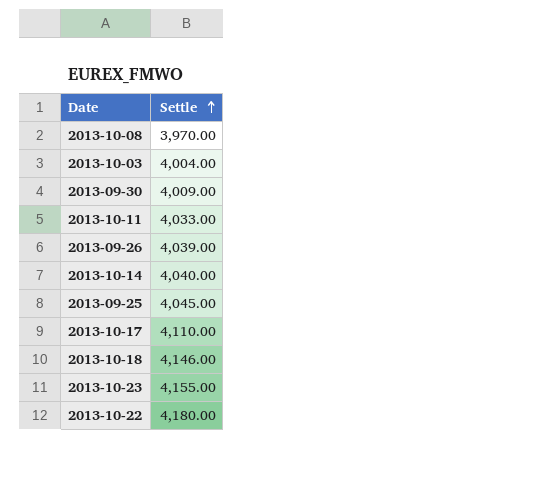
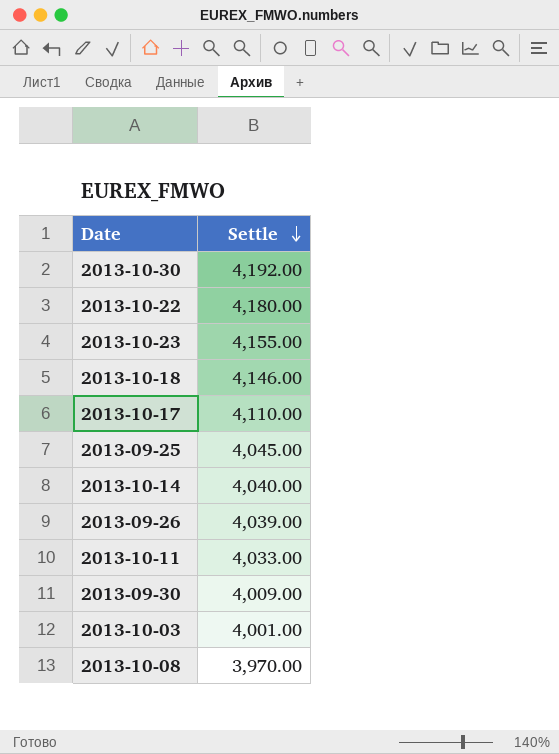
row order: Settle ascending -> Settle descending
row 2013-10-30: none -> 4,192.00
2013-10-03 | Settle: 4,004.00 -> 4,001.00

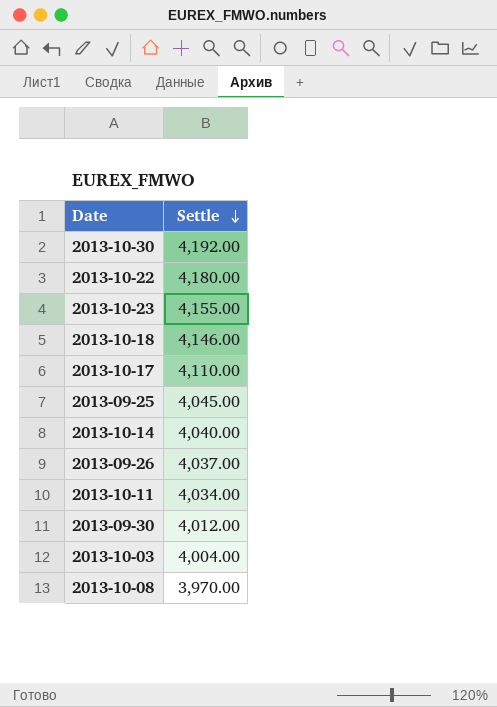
2013-09-26 | Settle: 4,039.00 -> 4,037.00
2013-10-11 | Settle: 4,033.00 -> 4,034.00
2013-09-30 | Settle: 4,009.00 -> 4,012.00
2013-10-03 | Settle: 4,001.00 -> 4,004.00

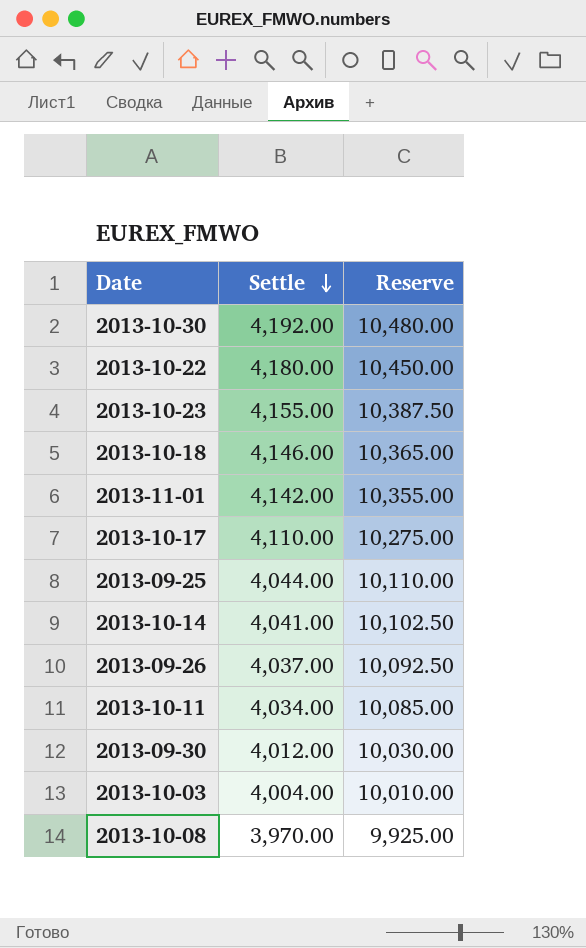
column Reserve | formula: none -> [Settle] * 2.5
row 2013-11-01: none -> 4,142.00 | 10,355.00
2013-09-25 | Settle: 4,045.00 -> 4,044.00
2013-10-14 | Settle: 4,040.00 -> 4,041.00

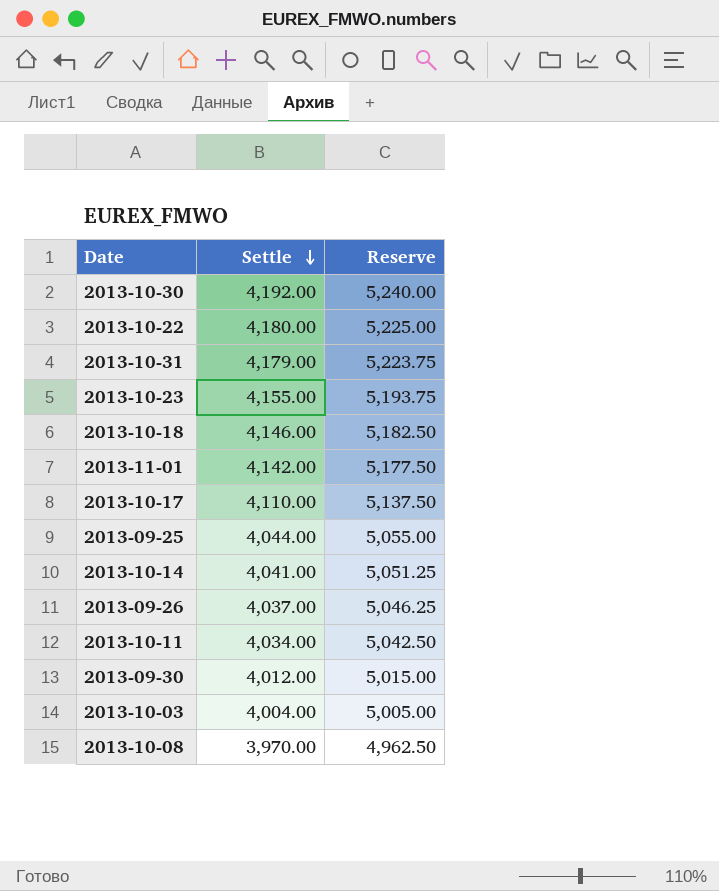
column Reserve | formula: [Settle] * 2.5 -> [Settle] * 1.25
row 2013-10-31: none -> 4,179.00 | 5,223.75

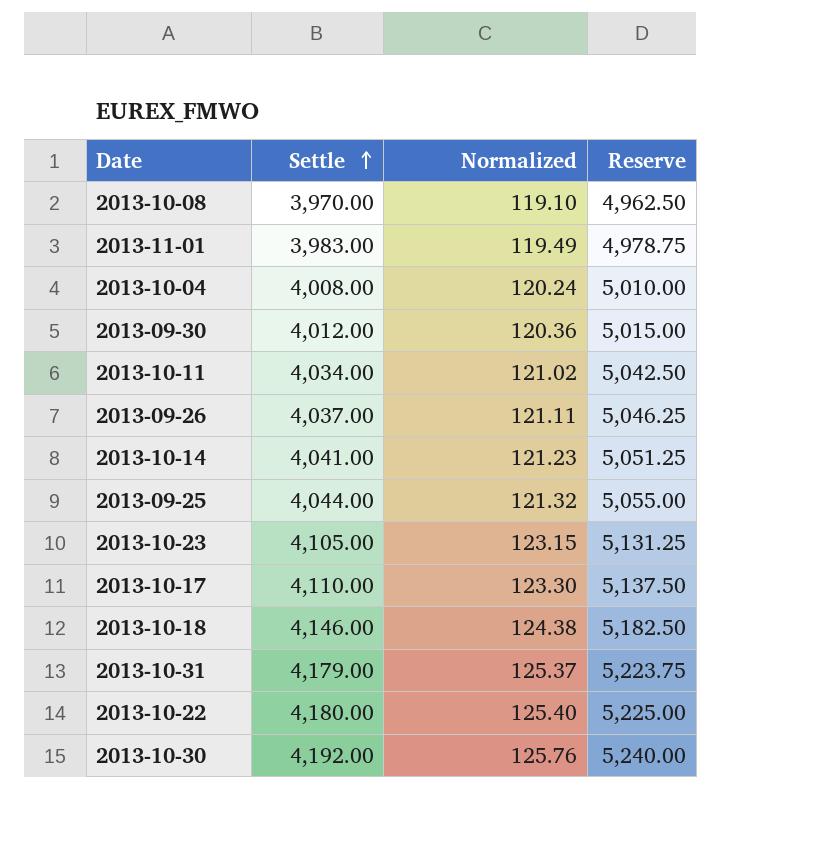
row order: Settle descending -> Settle ascending
column Normalized | formula: none -> [Settle] * 0.03
row 2013-10-03: 4,004.00 | 5,005.00 -> none
2013-11-01 | Settle: 4,142.00 -> 3,983.00
2013-11-01 | Reserve: 5,177.50 -> 4,978.75
row 2013-10-04: none -> 4,008.00 | 120.24 | 5,010.00
2013-10-23 | Settle: 4,155.00 -> 4,105.00
2013-10-23 | Reserve: 5,193.75 -> 5,131.25

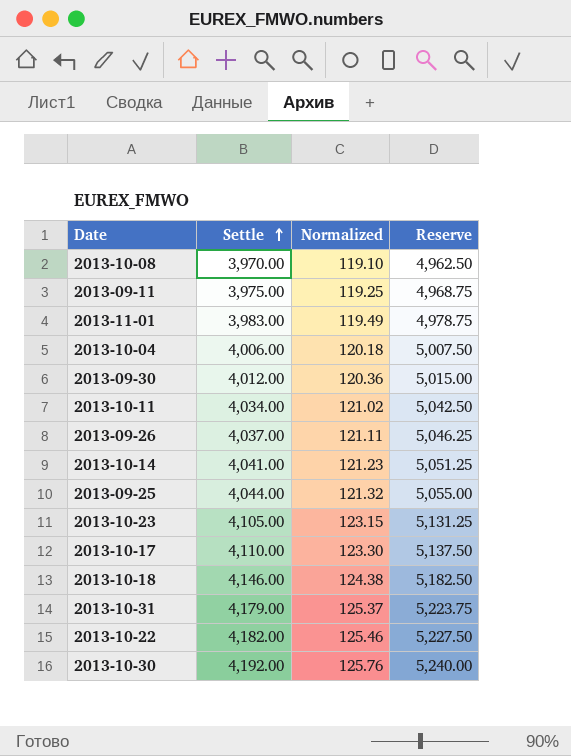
row 2013-09-11: none -> 3,975.00 | 119.25 | 4,968.75
2013-10-04 | Settle: 4,008.00 -> 4,006.00
2013-10-04 | Normalized: 120.24 -> 120.18
2013-10-04 | Reserve: 5,010.00 -> 5,007.50
2013-10-22 | Settle: 4,180.00 -> 4,182.00
2013-10-22 | Normalized: 125.40 -> 125.46
2013-10-22 | Reserve: 5,225.00 -> 5,227.50

